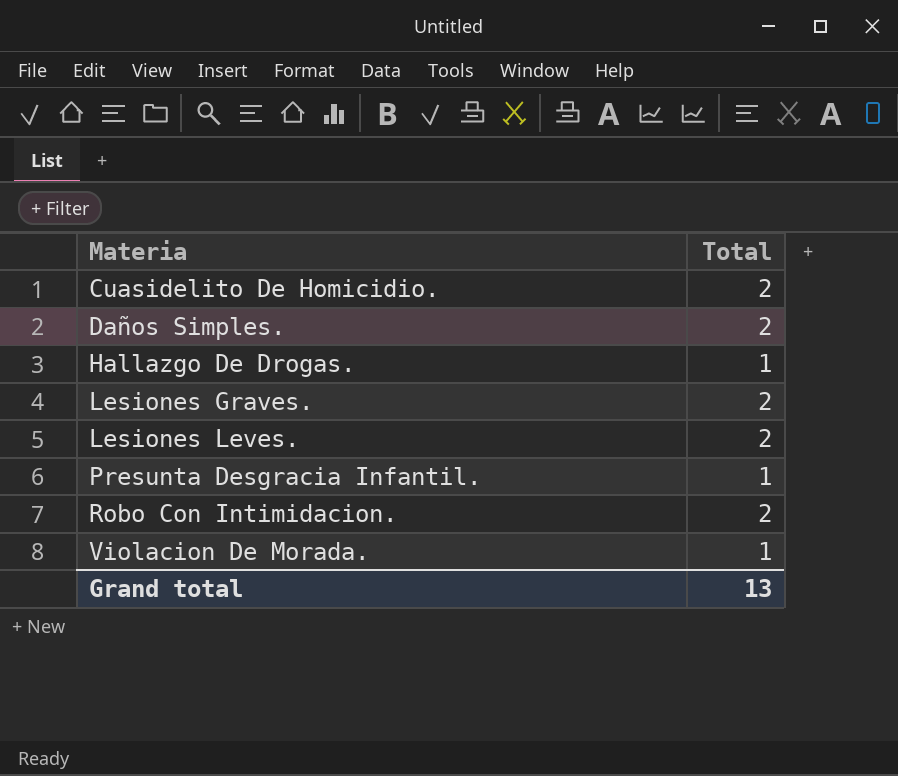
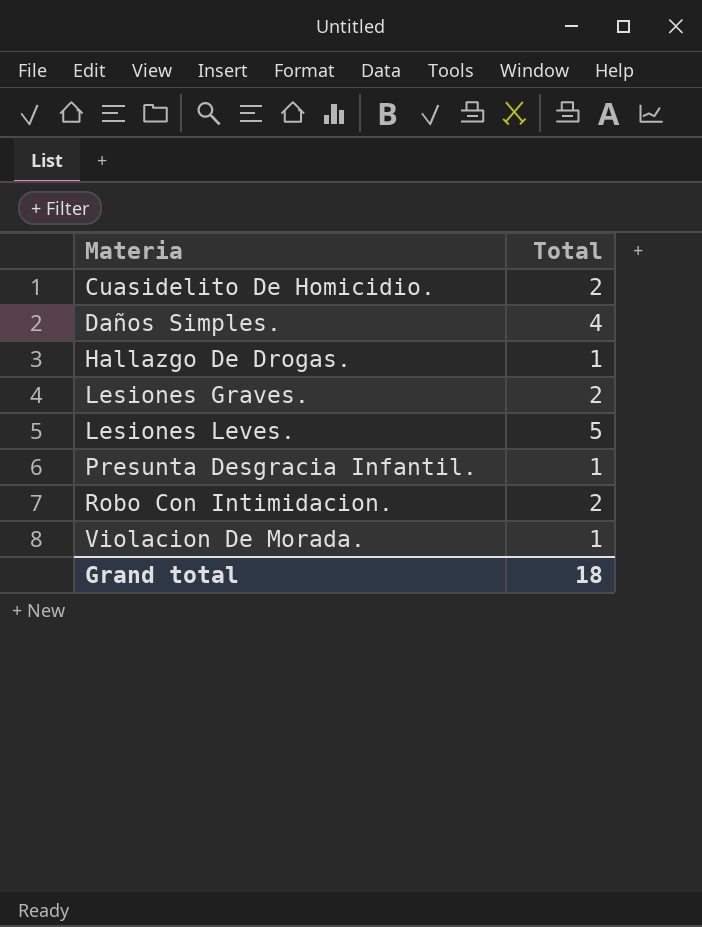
Daños Simples. | Total: 2 -> 4
Lesiones Leves. | Total: 2 -> 5
Grand total | Total: 13 -> 18

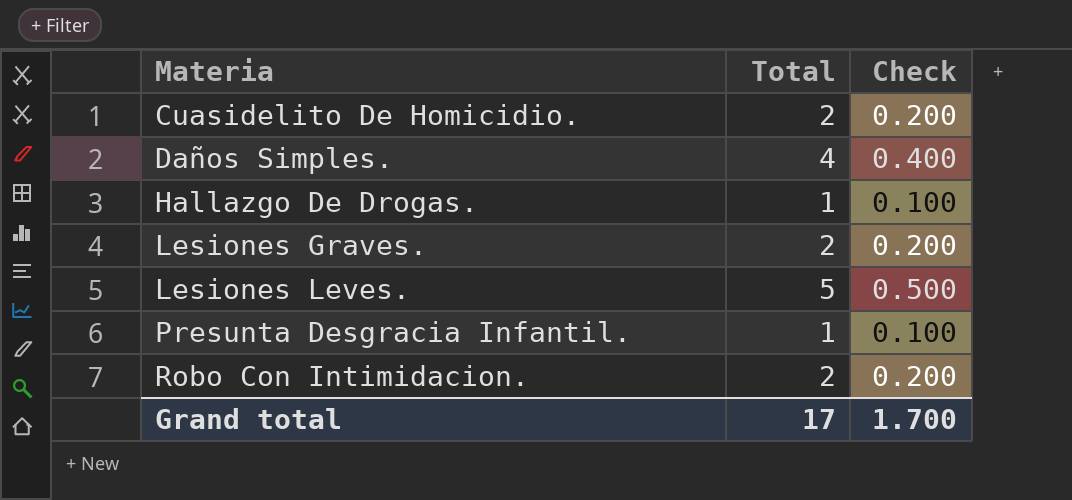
column Check | formula: none -> [Total] * 0.1
row Violacion De Morada.: 1 -> none
Grand total | Total: 18 -> 17

